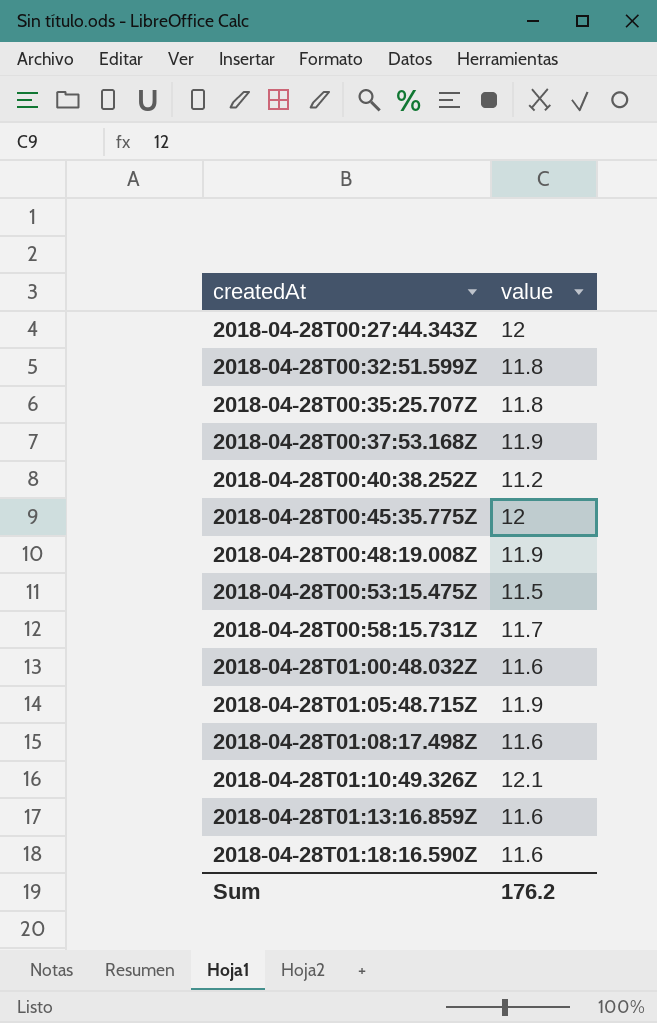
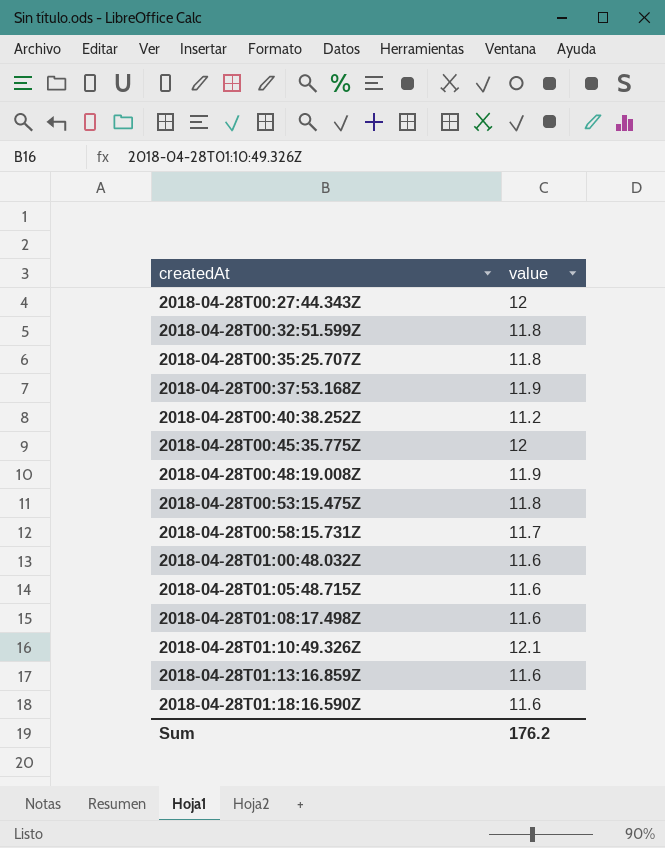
2018-04-28T00:53:15.475Z | value: 11.5 -> 11.8
2018-04-28T01:05:48.715Z | value: 11.9 -> 11.6

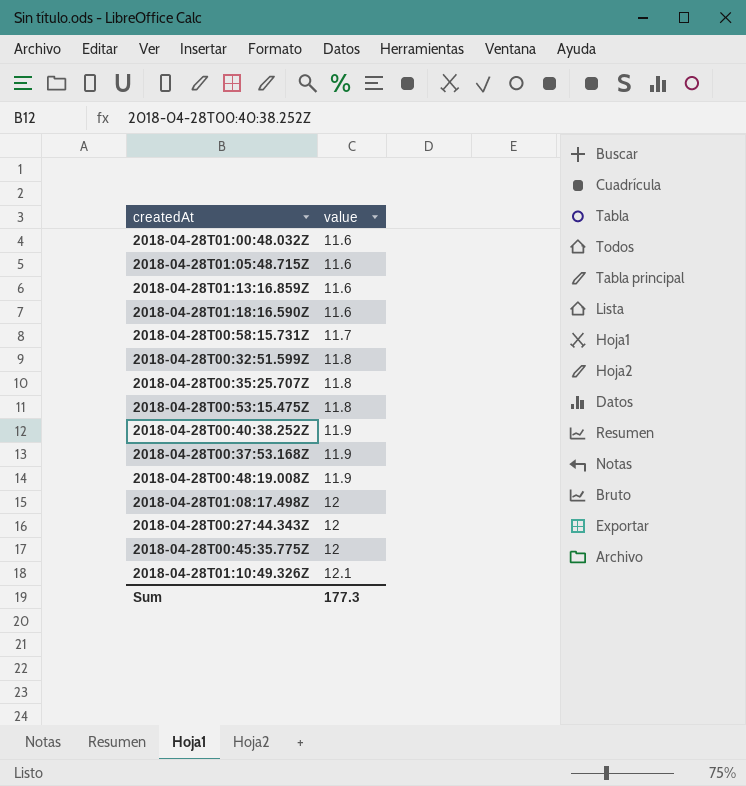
row order: createdAt ascending -> value ascending
2018-04-28T00:40:38.252Z | value: 11.2 -> 11.9
2018-04-28T01:08:17.498Z | value: 11.6 -> 12
Sum | value: 176.2 -> 177.3

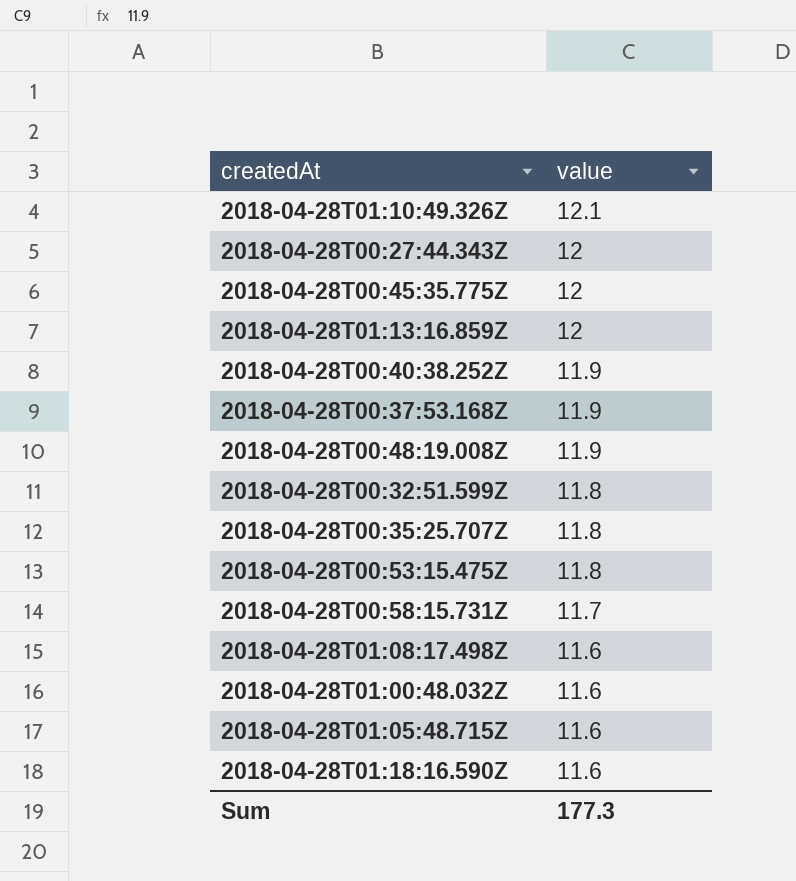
row order: value ascending -> value descending
2018-04-28T01:13:16.859Z | value: 11.6 -> 12
2018-04-28T01:08:17.498Z | value: 12 -> 11.6

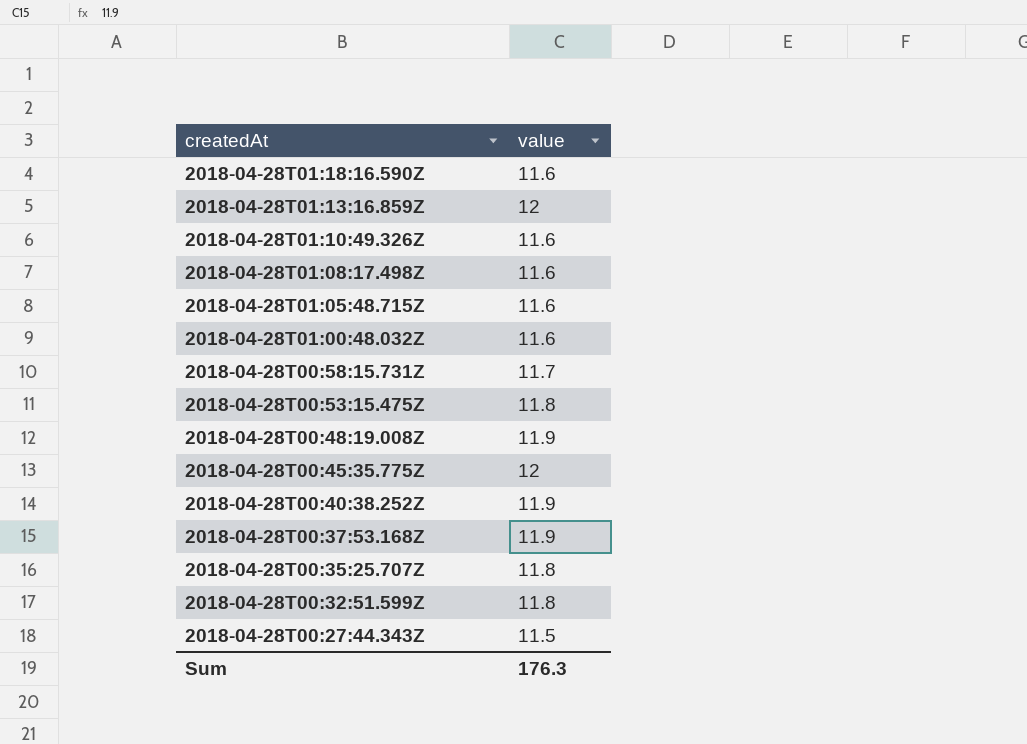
row order: value descending -> createdAt descending
2018-04-28T01:10:49.326Z | value: 12.1 -> 11.6
2018-04-28T00:27:44.343Z | value: 12 -> 11.5
Sum | value: 177.3 -> 176.3

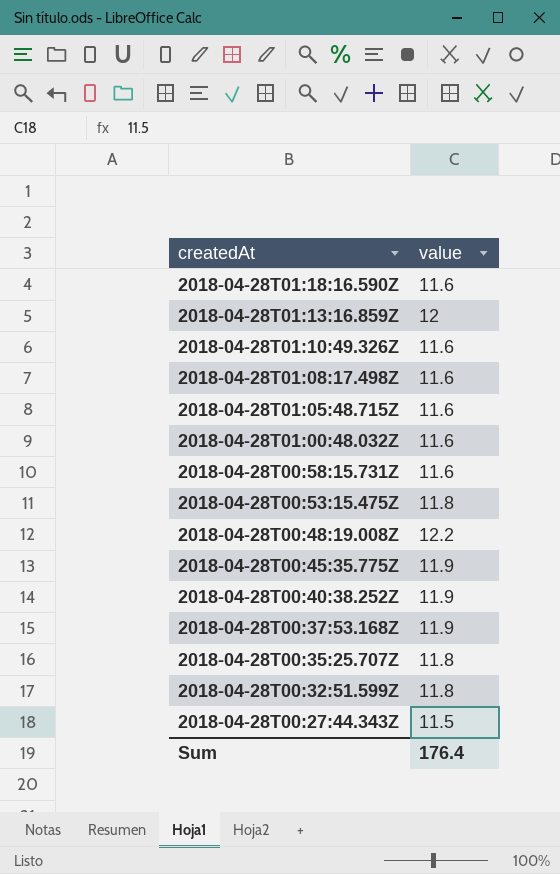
2018-04-28T00:58:15.731Z | value: 11.7 -> 11.6
2018-04-28T00:48:19.008Z | value: 11.9 -> 12.2
2018-04-28T00:45:35.775Z | value: 12 -> 11.9
Sum | value: 176.3 -> 176.4

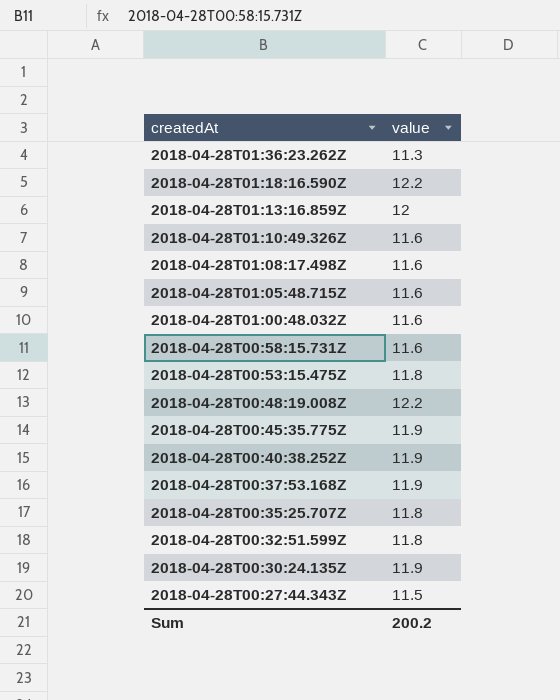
row 2018-04-28T01:36:23.262Z: none -> 11.3
2018-04-28T01:18:16.590Z | value: 11.6 -> 12.2
row 2018-04-28T00:30:24.135Z: none -> 11.9
Sum | value: 176.4 -> 200.2

